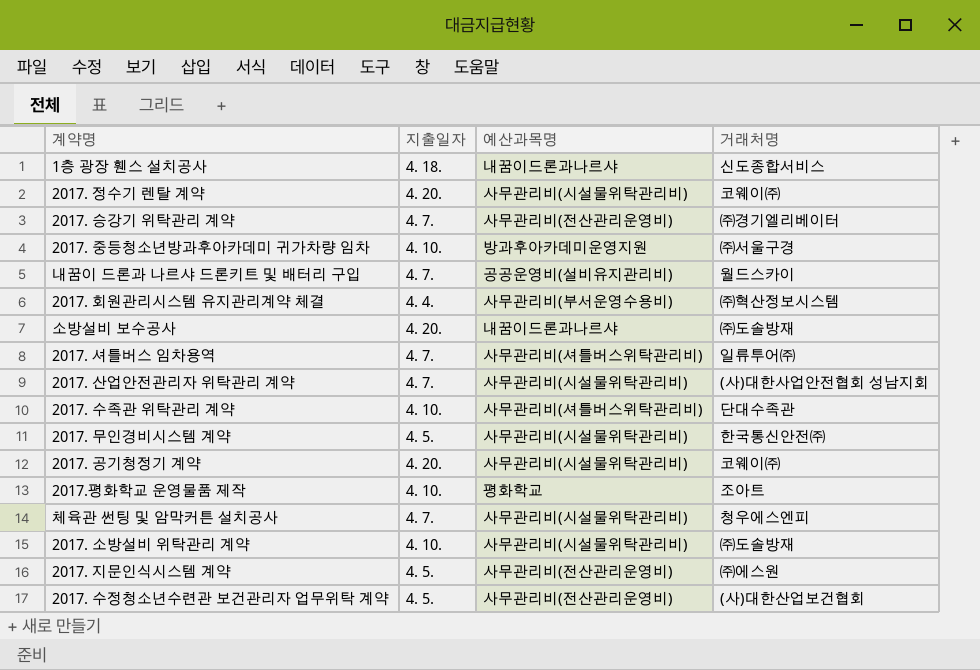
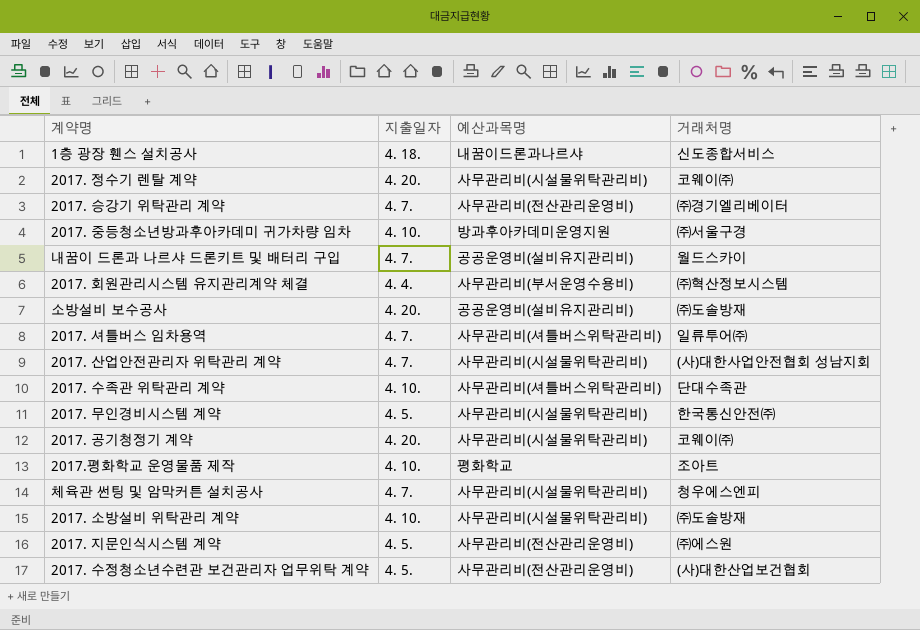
소방설비 보수공사 | 예산과목명: 내꿈이드론과나르샤 -> 공공운영비(설비유지관리비)

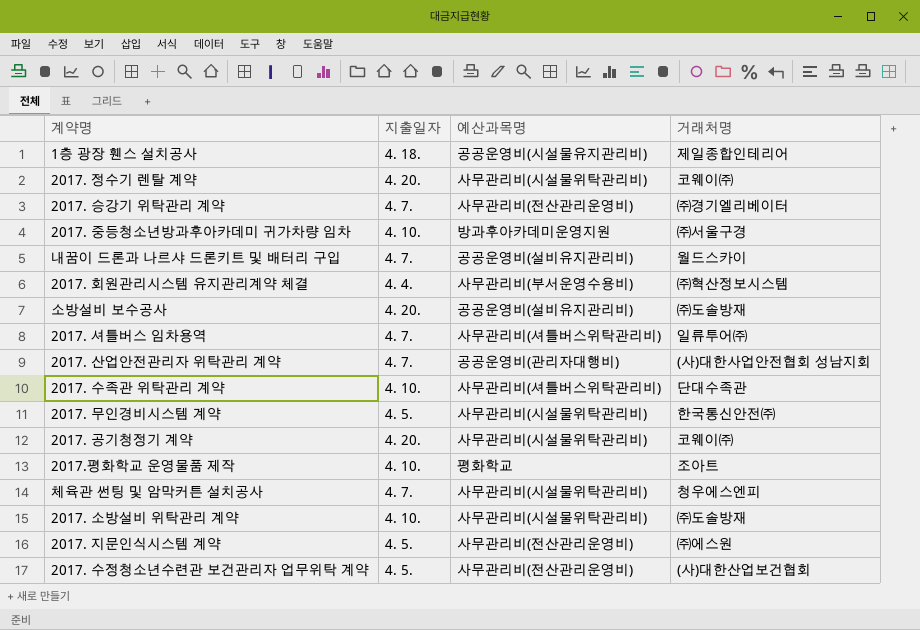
1층 광장 휀스 설치공사 | 예산과목명: 내꿈이드론과나르샤 -> 공공운영비(시설물유지관리비)
1층 광장 휀스 설치공사 | 거래처명: 신도종합서비스 -> 제일종합인테리어
2017. 산업안전관리자 위탁관리 계약 | 예산과목명: 사무관리비(시설물위탁관리비) -> 공공운영비(관리자대행비)

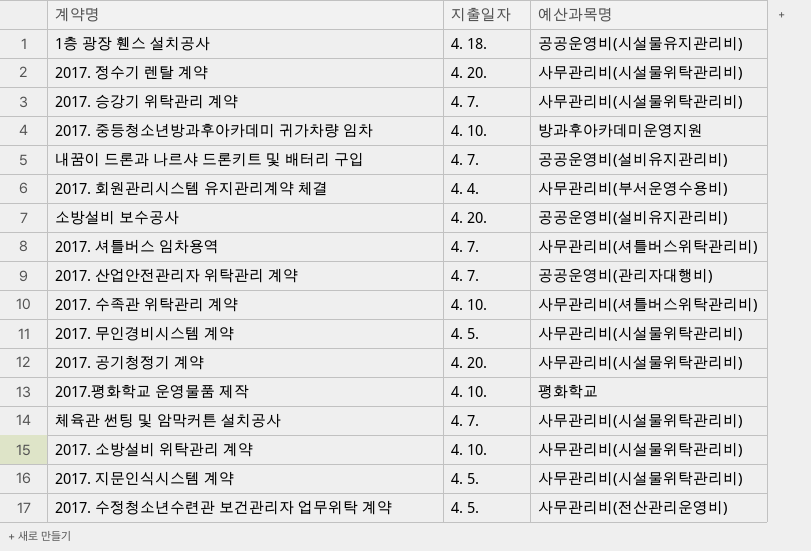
column 거래처명 | position: 4 -> none
2017. 승강기 위탁관리 계약 | 예산과목명: 사무관리비(전산관리운영비) -> 사무관리비(시설물위탁관리비)
2017. 지문인식시스템 계약 | 예산과목명: 사무관리비(전산관리운영비) -> 사무관리비(시설물위탁관리비)

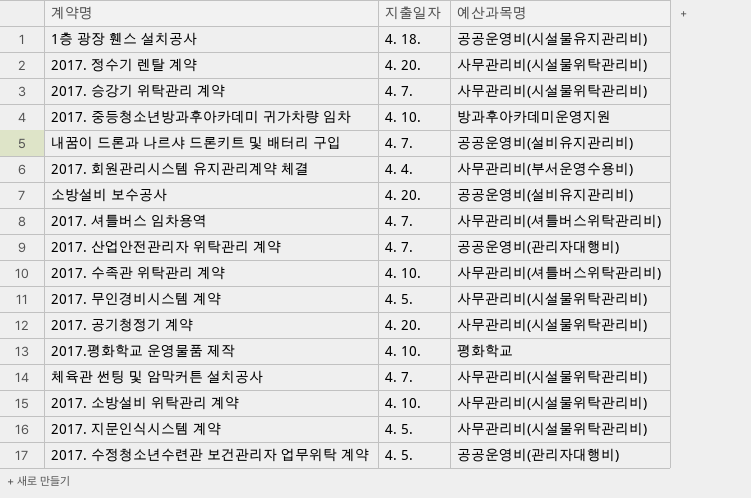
2017. 수정청소년수련관 보건관리자 업무위탁 계약 | 예산과목명: 사무관리비(전산관리운영비) -> 공공운영비(관리자대행비)

